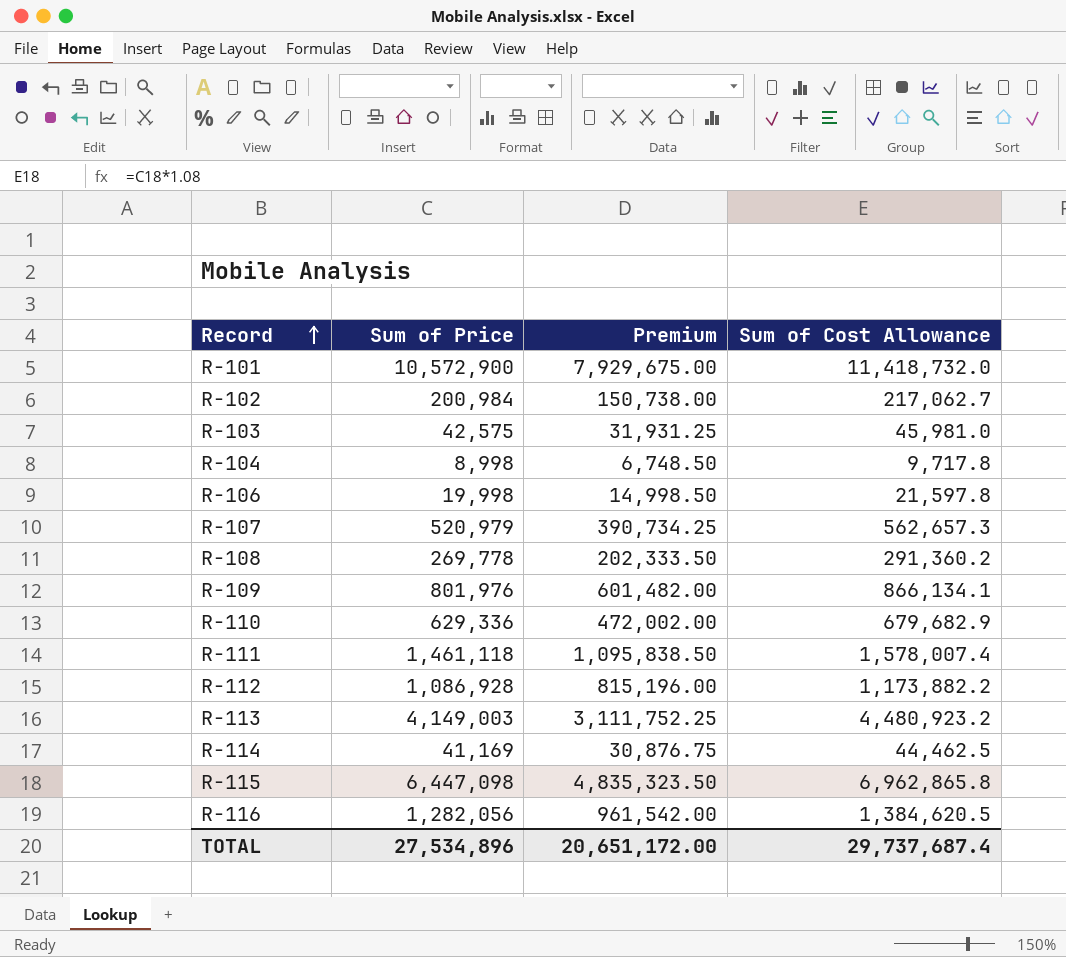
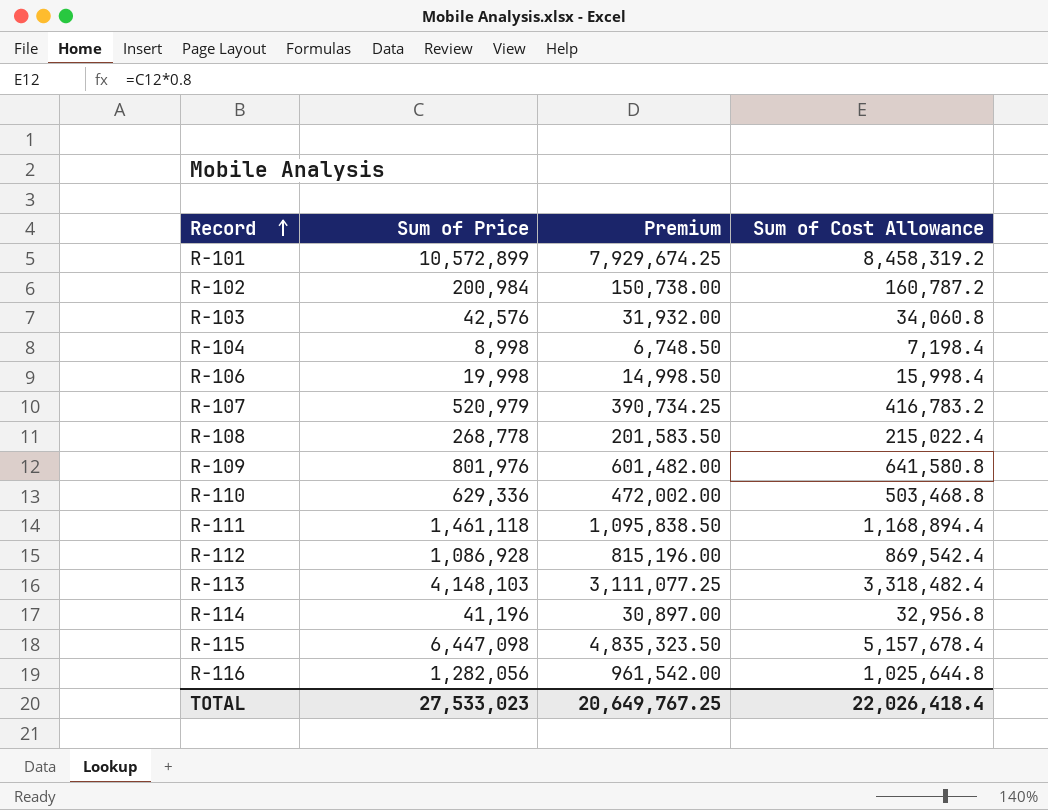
column Sum of Cost Allowance | formula: [Sum of Price] * 1.08 -> [Sum of Price] * 0.8
R-101 | Sum of Price: 10,572,900 -> 10,572,899
R-101 | Premium: 7,929,675.00 -> 7,929,674.25
R-103 | Sum of Price: 42,575 -> 42,576
R-103 | Premium: 31,931.25 -> 31,932.00
R-108 | Sum of Price: 269,778 -> 268,778
R-108 | Premium: 202,333.50 -> 201,583.50
R-113 | Sum of Price: 4,149,003 -> 4,148,103
R-113 | Premium: 3,111,752.25 -> 3,111,077.25
R-114 | Sum of Price: 41,169 -> 41,196
R-114 | Premium: 30,876.75 -> 30,897.00
TOTAL | Sum of Price: 27,534,896 -> 27,533,023
TOTAL | Premium: 20,651,172.00 -> 20,649,767.25
TOTAL | Sum of Cost Allowance: 29,737,687.4 -> 22,026,418.4

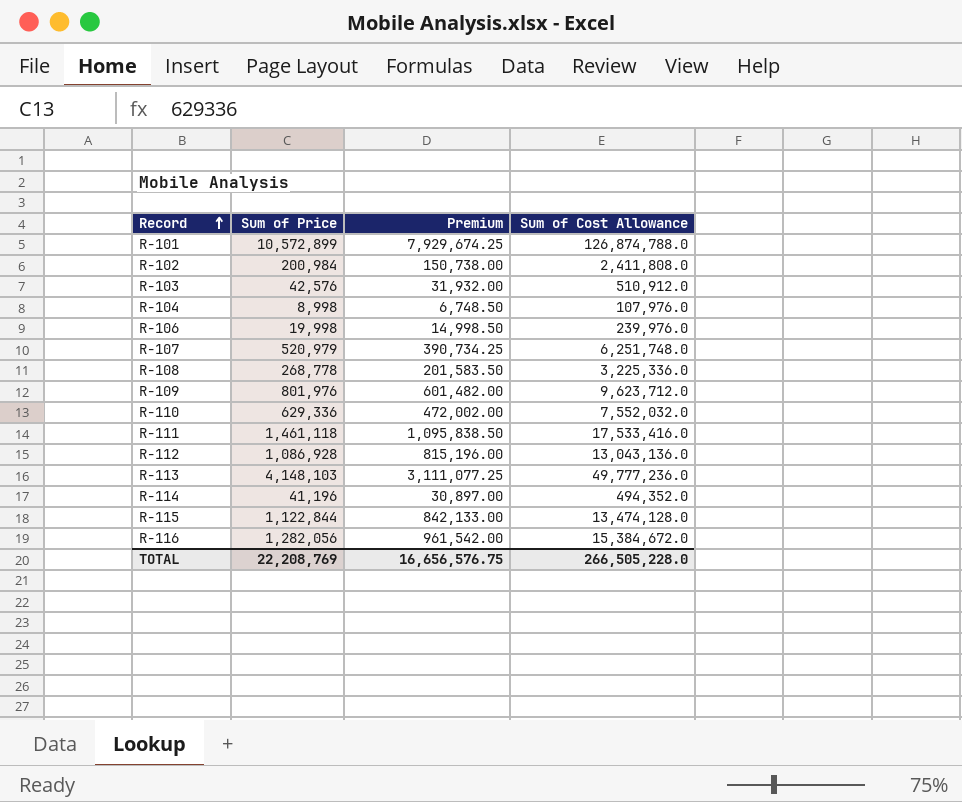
column Sum of Cost Allowance | formula: [Sum of Price] * 0.8 -> [Sum of Price] * 12
R-115 | Sum of Price: 6,447,098 -> 1,122,844
R-115 | Premium: 4,835,323.50 -> 842,133.00
TOTAL | Sum of Price: 27,533,023 -> 22,208,769
TOTAL | Premium: 20,649,767.25 -> 16,656,576.75
TOTAL | Sum of Cost Allowance: 22,026,418.4 -> 266,505,228.0

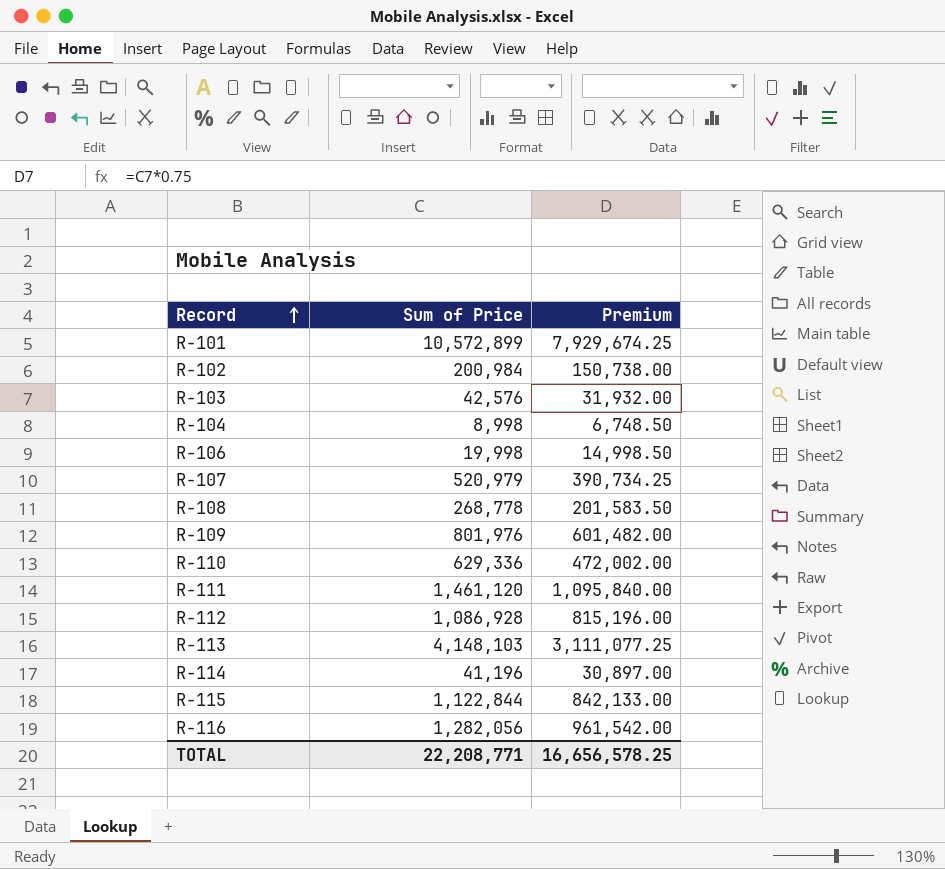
column Sum of Cost Allowance | formula: [Sum of Price] * 12 -> none
R-111 | Sum of Price: 1,461,118 -> 1,461,120
R-111 | Premium: 1,095,838.50 -> 1,095,840.00
TOTAL | Sum of Price: 22,208,769 -> 22,208,771
TOTAL | Premium: 16,656,576.75 -> 16,656,578.25

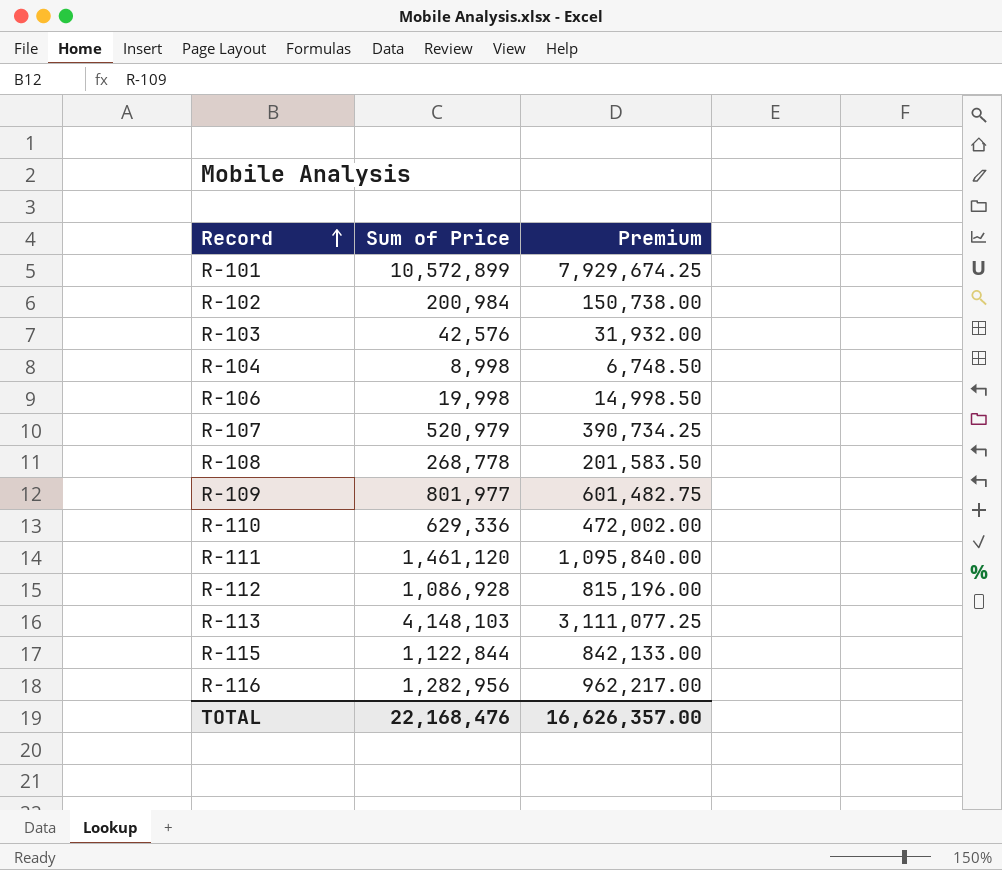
row R-114: 41,196 | 30,897.00 -> none
R-109 | Sum of Price: 801,976 -> 801,977
R-109 | Premium: 601,482.00 -> 601,482.75
R-116 | Sum of Price: 1,282,056 -> 1,282,956
R-116 | Premium: 961,542.00 -> 962,217.00
TOTAL | Sum of Price: 22,208,771 -> 22,168,476
TOTAL | Premium: 16,656,578.25 -> 16,626,357.00

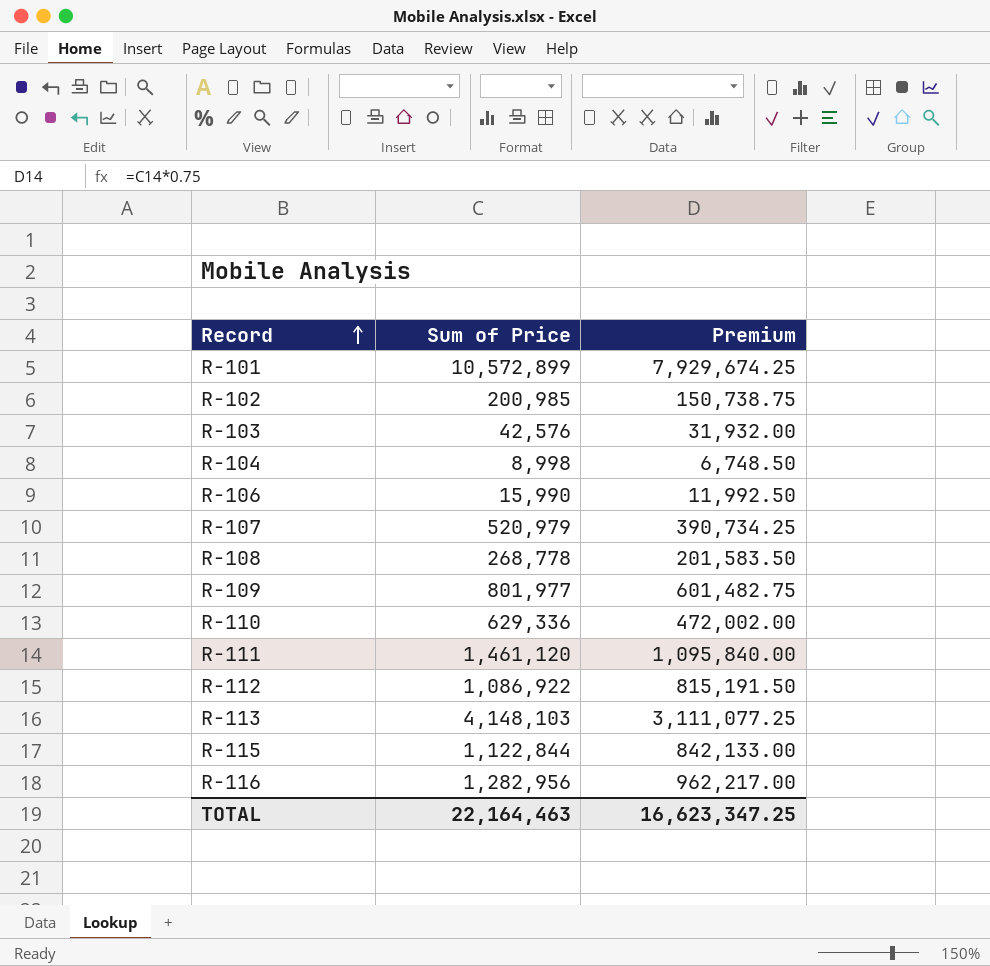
R-102 | Sum of Price: 200,984 -> 200,985
R-102 | Premium: 150,738.00 -> 150,738.75
R-106 | Sum of Price: 19,998 -> 15,990
R-106 | Premium: 14,998.50 -> 11,992.50
R-112 | Sum of Price: 1,086,928 -> 1,086,922
R-112 | Premium: 815,196.00 -> 815,191.50
TOTAL | Sum of Price: 22,168,476 -> 22,164,463
TOTAL | Premium: 16,626,357.00 -> 16,623,347.25

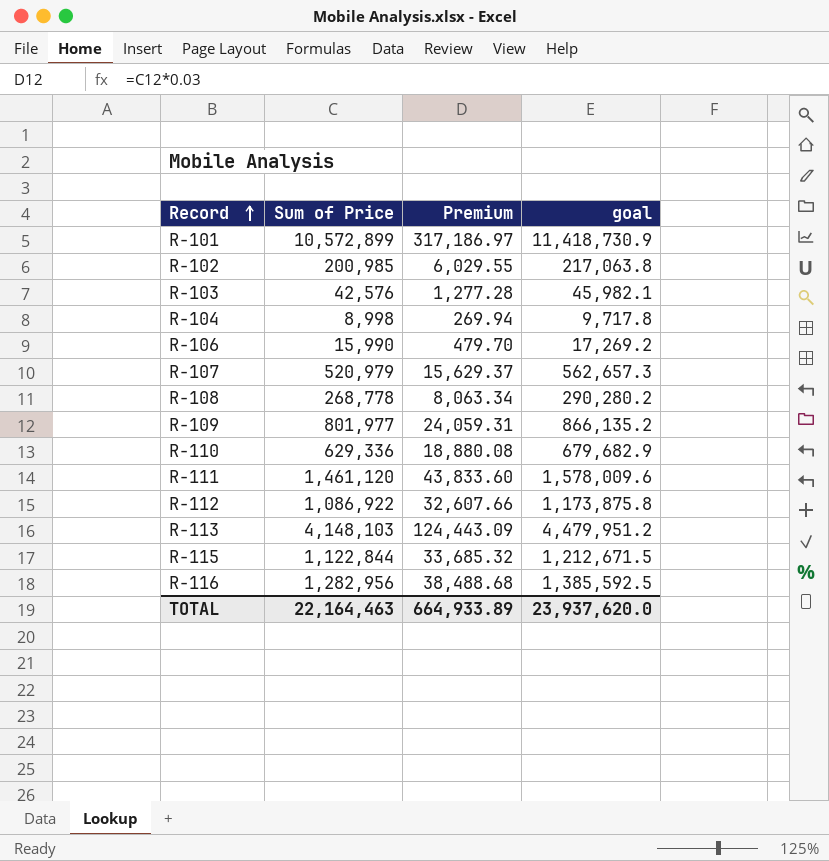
column Premium | formula: [Sum of Price] * 0.75 -> [Sum of Price] * 0.03
column goal | formula: none -> [Sum of Price] * 1.08
TOTAL | Premium: 16,623,347.25 -> 664,933.89

